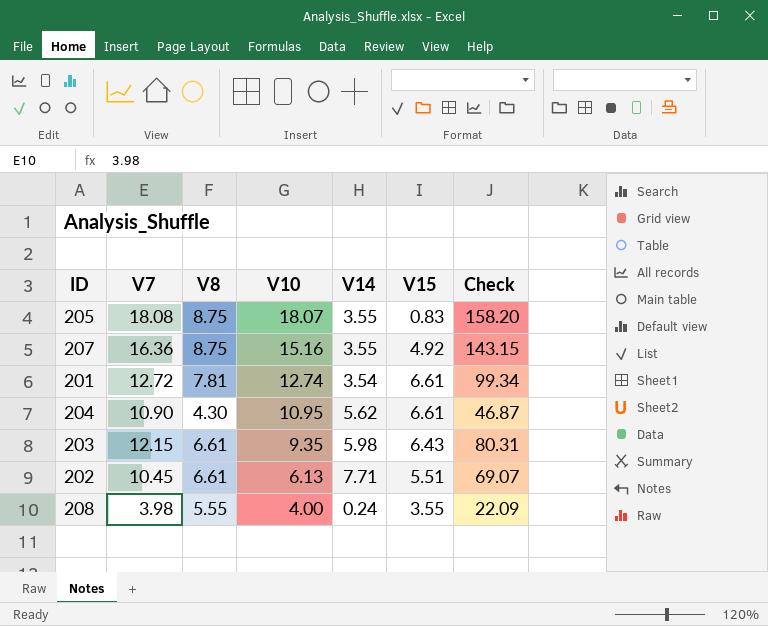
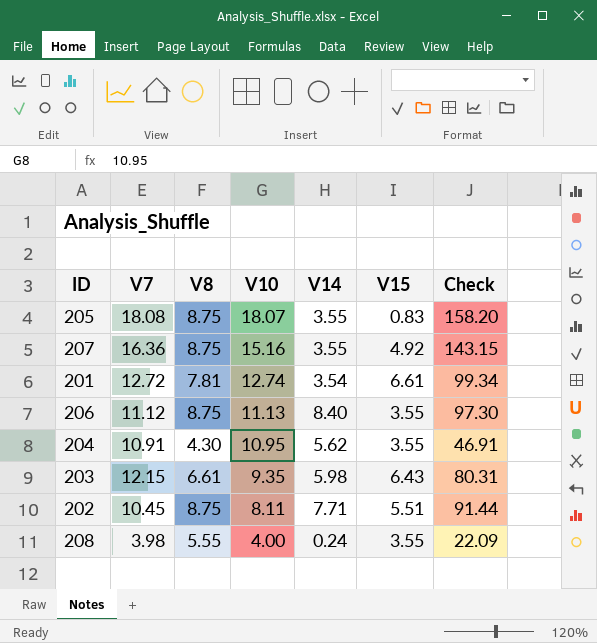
row 206: none -> 11.12 | 8.75 | 11.13 | 8.40 | 3.55 | 97.30
204 | V7: 10.90 -> 10.91
204 | V15: 6.61 -> 3.55
204 | Check: 46.87 -> 46.91
202 | V8: 6.61 -> 8.75
202 | V10: 6.13 -> 8.11
202 | Check: 69.07 -> 91.44

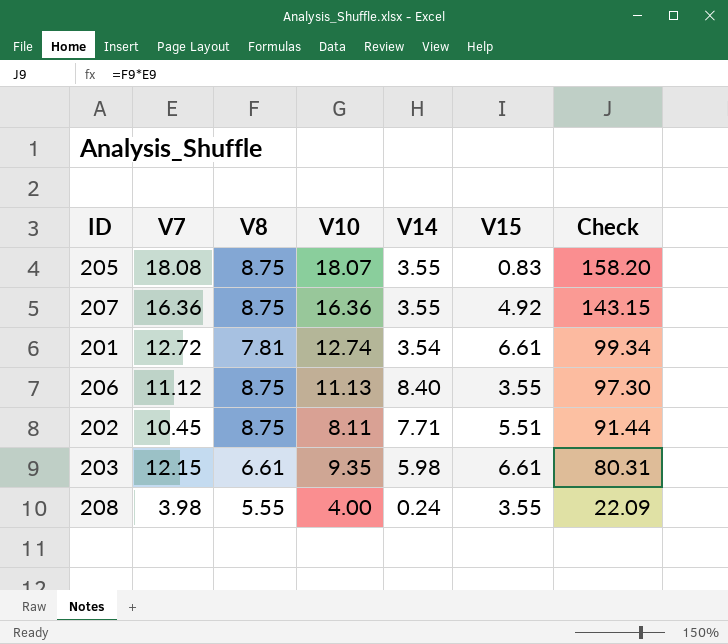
row order: V10 descending -> Check descending
row 204: 10.91 | 4.30 | 10.95 | 5.62 | 3.55 | 46.91 -> none
207 | V10: 15.16 -> 16.36
203 | V15: 6.43 -> 6.61

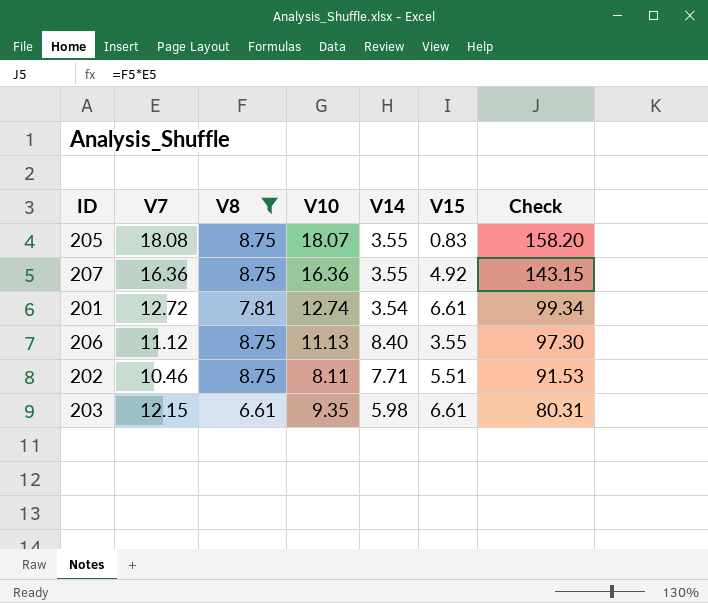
filter: none -> V8 != 5.55
202 | V7: 10.45 -> 10.46
202 | Check: 91.44 -> 91.53

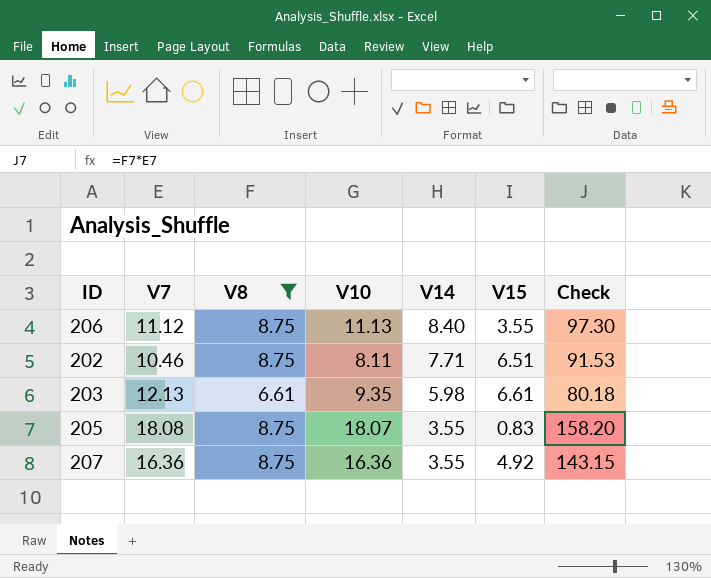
row order: Check descending -> V14 descending
row 201: 12.72 | 7.81 | 12.74 | 3.54 | 6.61 | 99.34 -> none
202 | V15: 5.51 -> 6.51
203 | V7: 12.15 -> 12.13
203 | Check: 80.31 -> 80.18

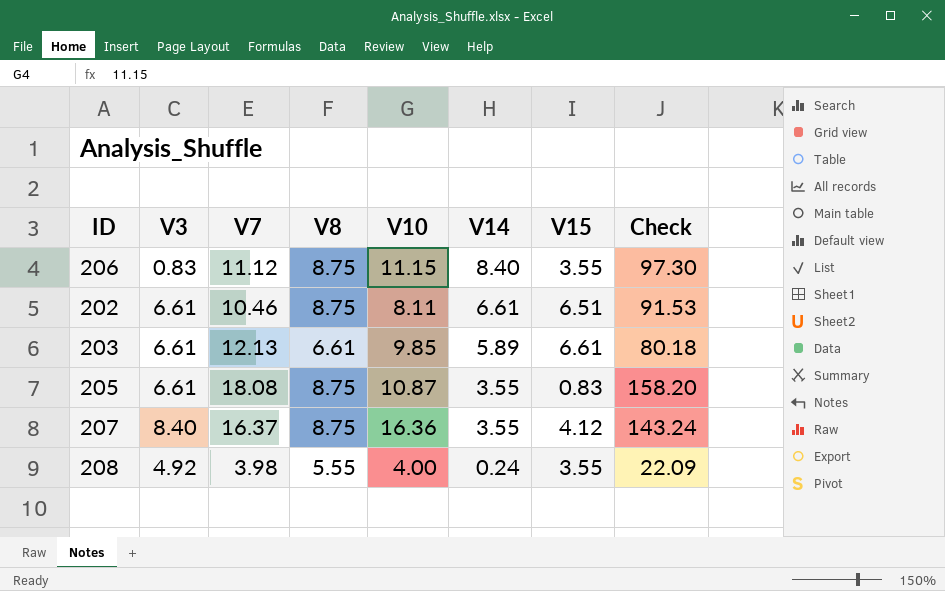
filter: V8 != 5.55 -> none
column V3 | position: none -> 2
206 | V10: 11.13 -> 11.15
202 | V14: 7.71 -> 6.61
203 | V10: 9.35 -> 9.85
203 | V14: 5.98 -> 5.89
205 | V10: 18.07 -> 10.87
207 | V7: 16.36 -> 16.37
207 | V15: 4.92 -> 4.12
207 | Check: 143.15 -> 143.24

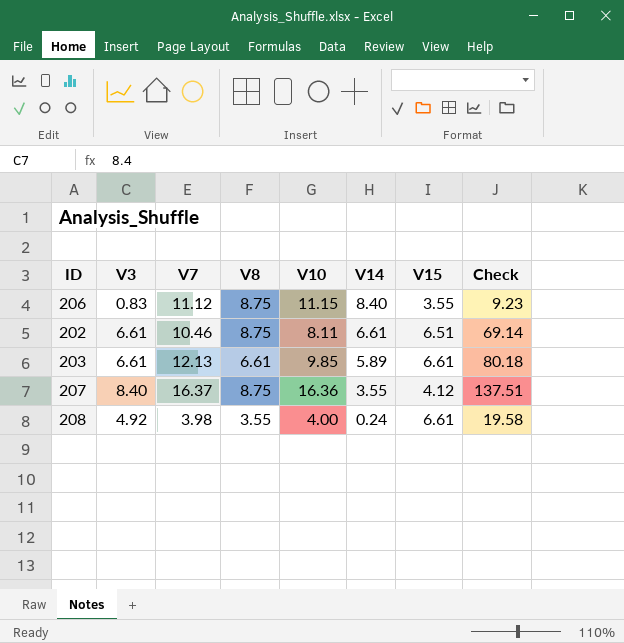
column Check | formula: [V7] * [V8] -> [V3] * [V7]
row 205: 6.61 | 18.08 | 8.75 | 10.87 | 3.55 | 0.83 | 158.20 -> none
208 | V8: 5.55 -> 3.55
208 | V15: 3.55 -> 6.61

